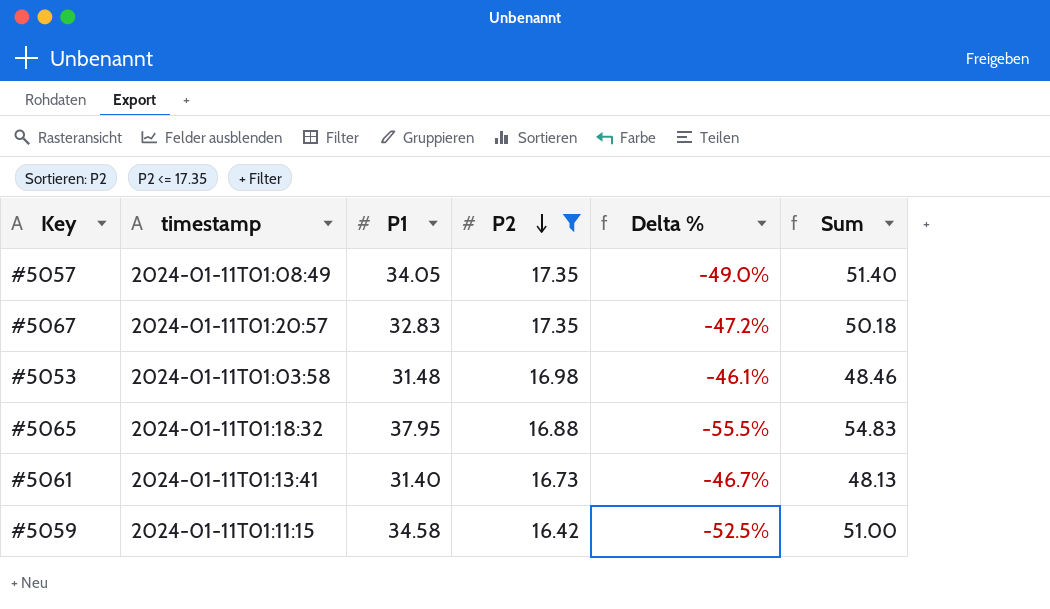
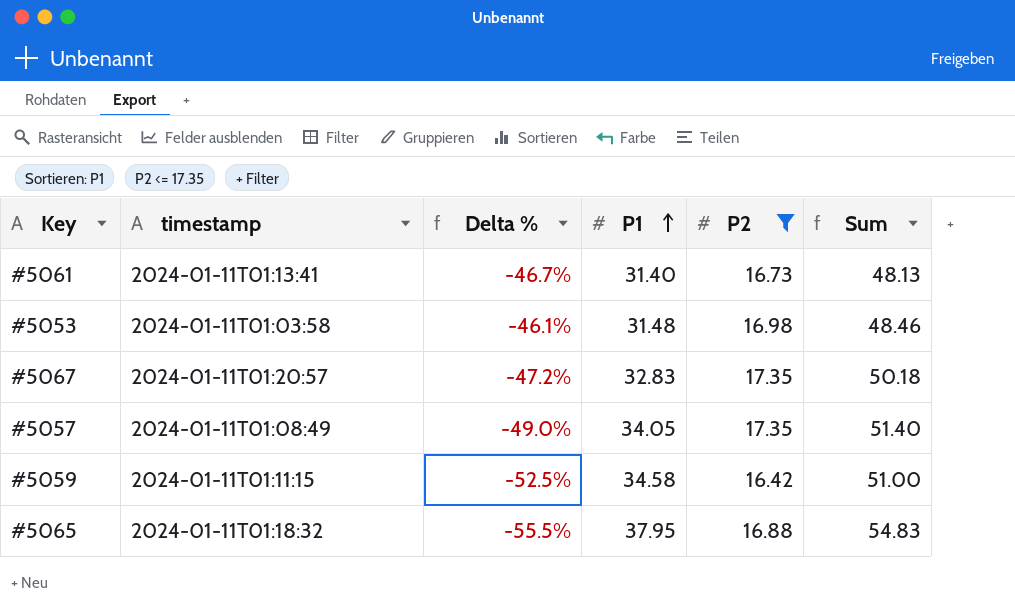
row order: P2 descending -> P1 ascending
column Delta % | position: 5 -> 3

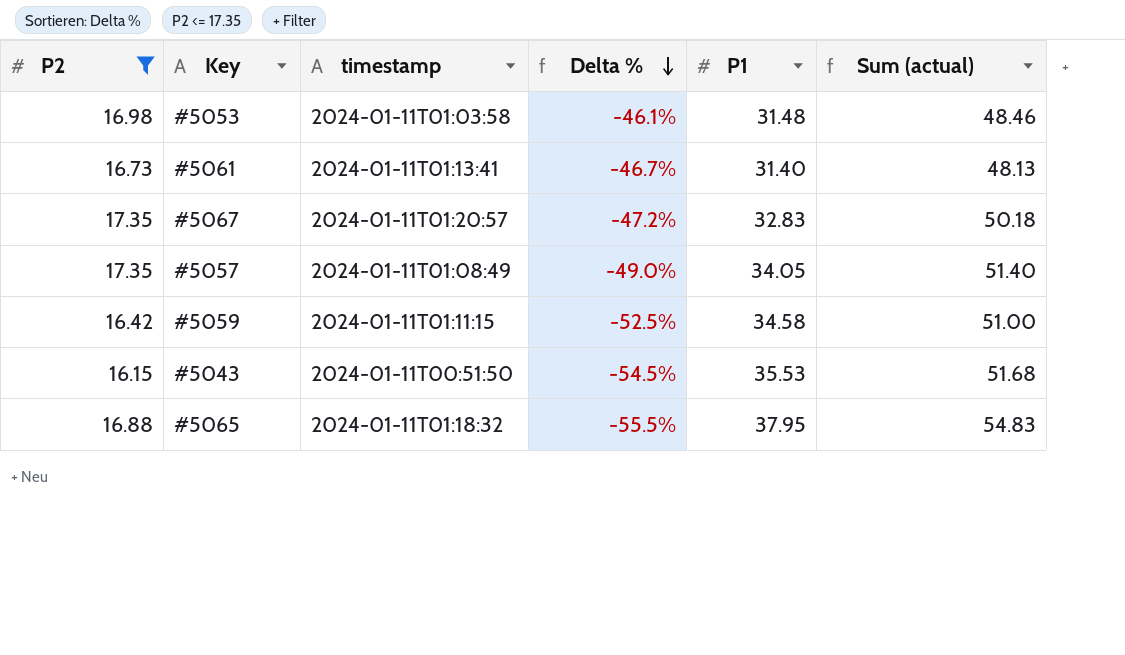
row order: P1 ascending -> Delta % descending
column P2 | position: 5 -> 1
column name: Sum -> Sum (actual)
row #5043: none -> 16.15 | 2024-01-11T00:51:50 | -54.5% | 35.53 | 51.68

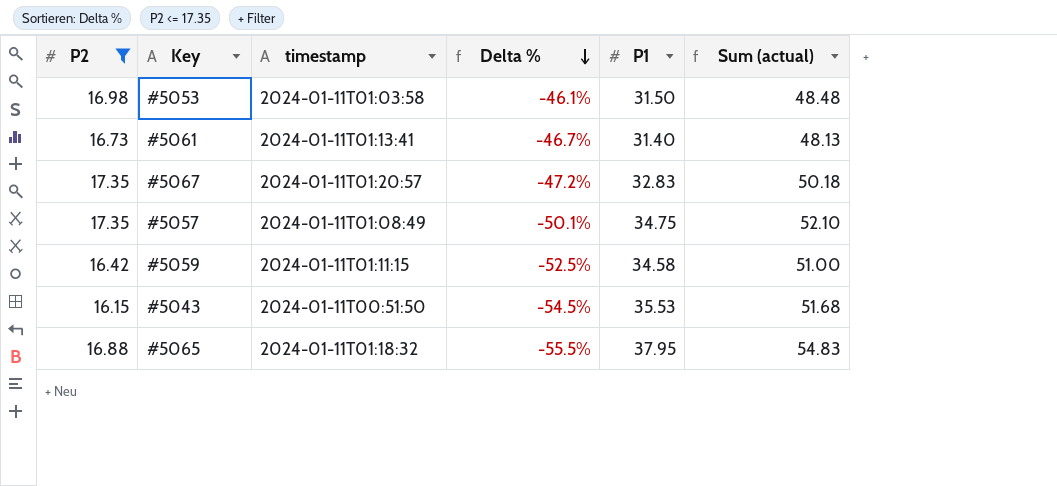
#5053 | P1: 31.48 -> 31.50
#5053 | Sum (actual): 48.46 -> 48.48
#5057 | Delta %: -49.0% -> -50.1%
#5057 | P1: 34.05 -> 34.75
#5057 | Sum (actual): 51.40 -> 52.10

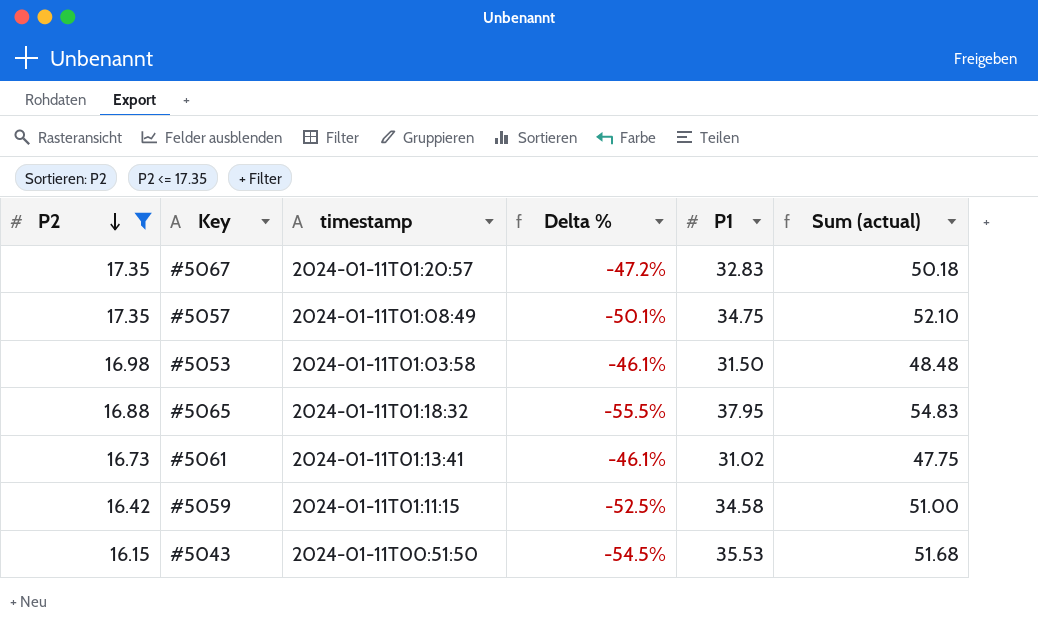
row order: Delta % descending -> P2 descending
#5061 | Delta %: -46.7% -> -46.1%
#5061 | P1: 31.40 -> 31.02
#5061 | Sum (actual): 48.13 -> 47.75

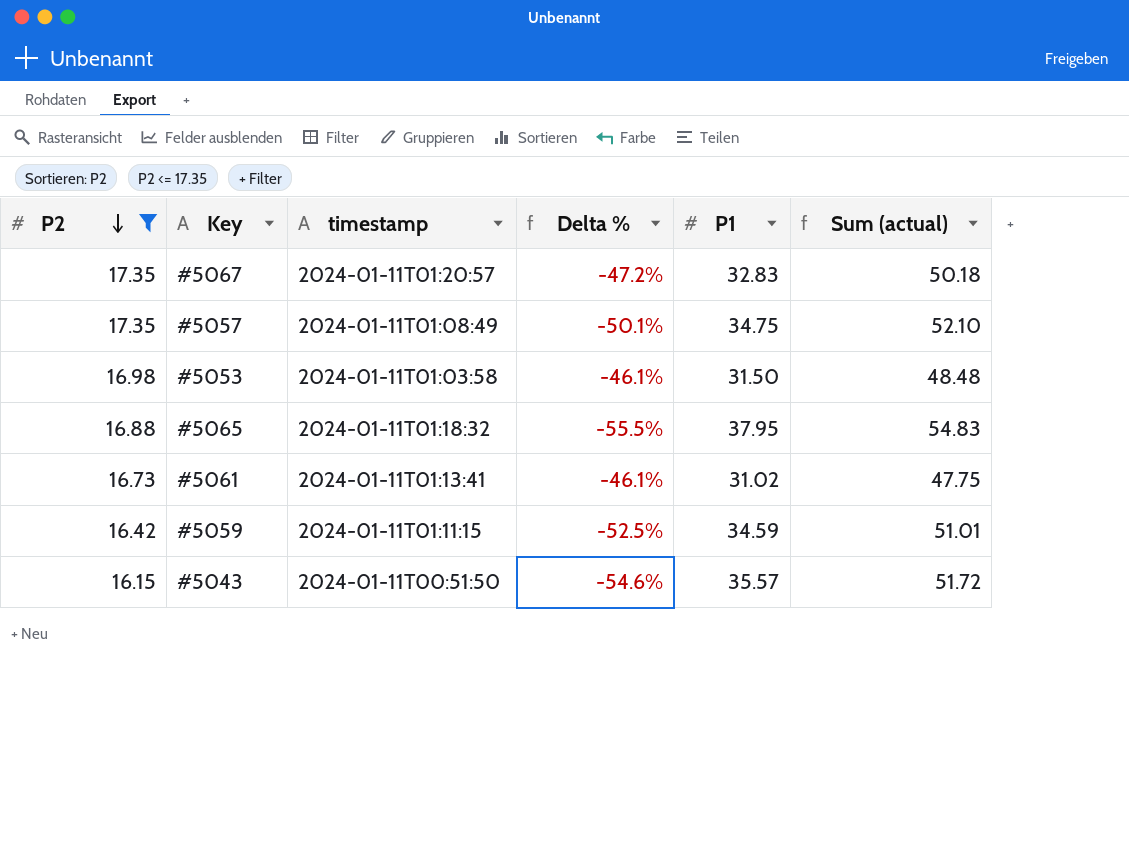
#5059 | P1: 34.58 -> 34.59
#5059 | Sum (actual): 51.00 -> 51.01
#5043 | Delta %: -54.5% -> -54.6%
#5043 | P1: 35.53 -> 35.57
#5043 | Sum (actual): 51.68 -> 51.72

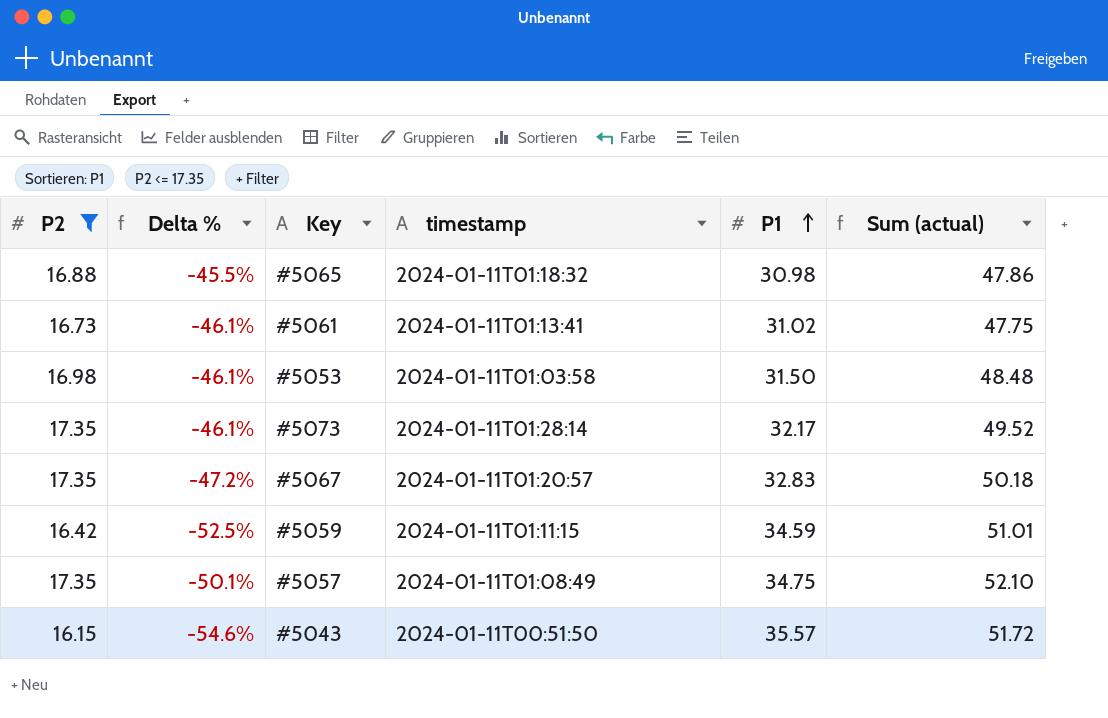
row order: P2 descending -> P1 ascending
column Delta % | position: 4 -> 2
#5065 | Delta %: -55.5% -> -45.5%
#5065 | P1: 37.95 -> 30.98
#5065 | Sum (actual): 54.83 -> 47.86
row #5073: none -> 17.35 | -46.1% | 2024-01-11T01:28:14 | 32.17 | 49.52

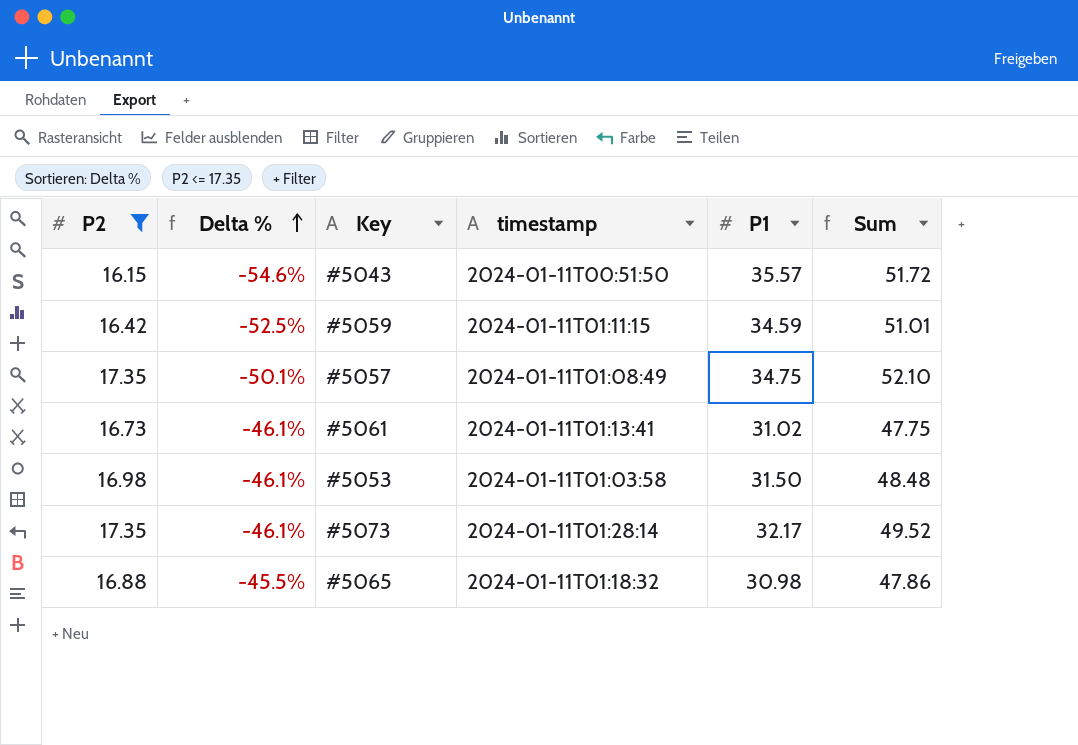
row order: P1 ascending -> Delta % ascending
column name: Sum (actual) -> Sum
row #5067: 17.35 | -47.2% | 2024-01-11T01:20:57 | 32.83 | 50.18 -> none

